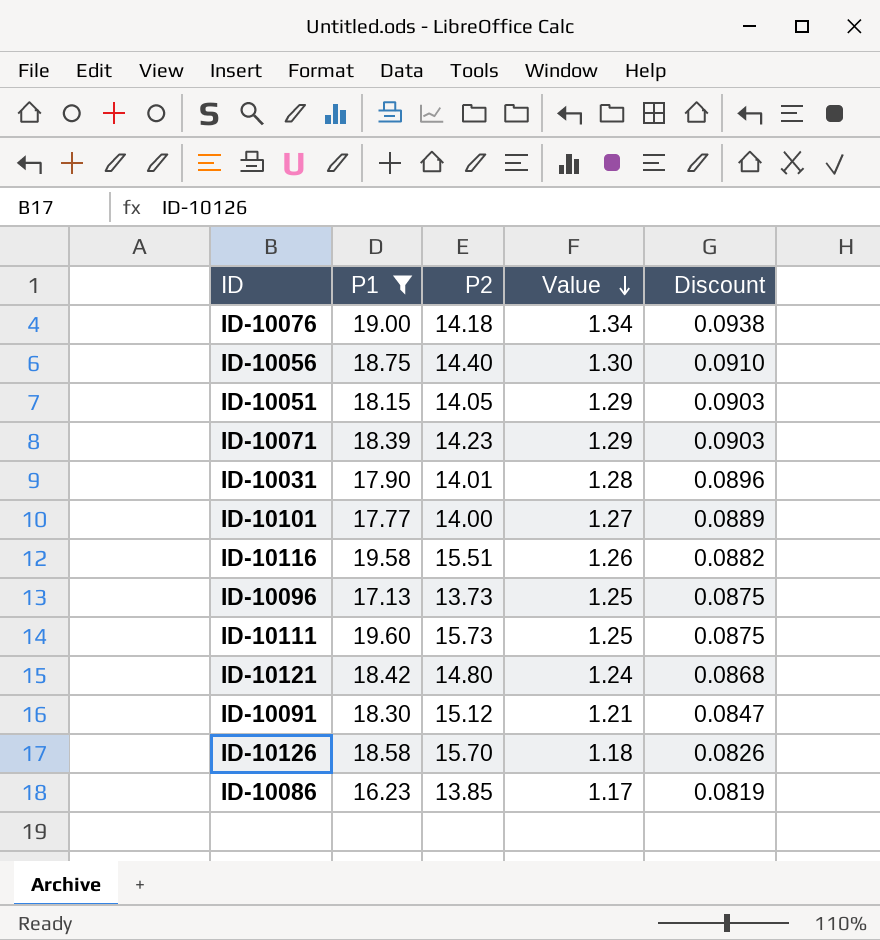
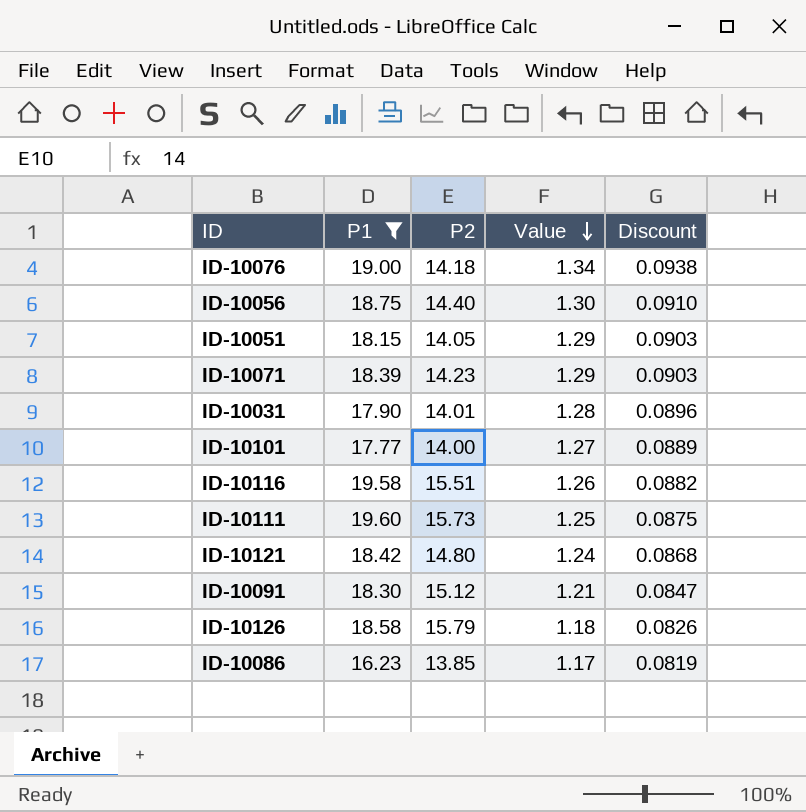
row ID-10096: 17.13 | 13.73 | 1.25 | 0.0875 -> none
ID-10126 | P2: 15.70 -> 15.79

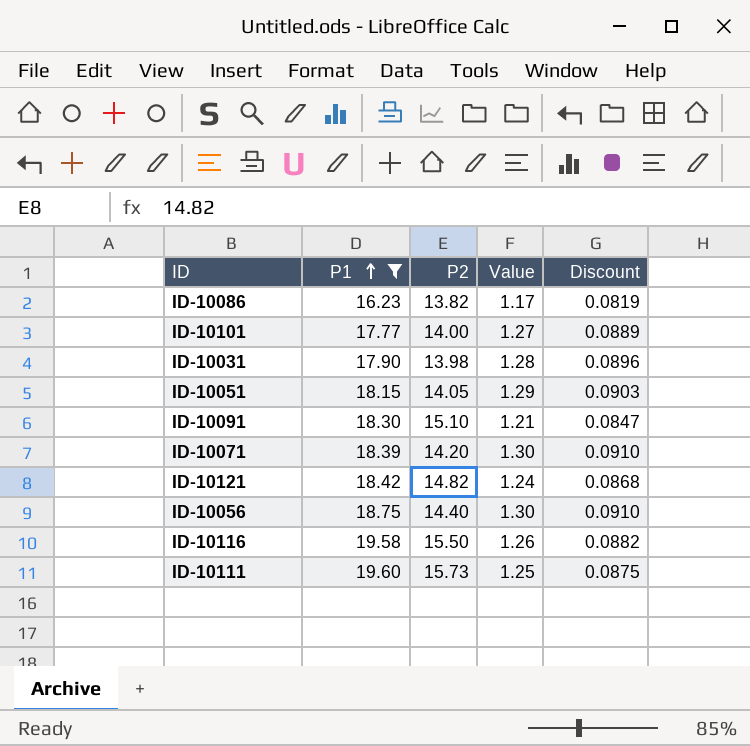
row order: Value descending -> P1 ascending
row ID-10076: 19.00 | 14.18 | 1.34 | 0.0938 -> none
row ID-10126: 18.58 | 15.79 | 1.18 | 0.0826 -> none
ID-10086 | P2: 13.85 -> 13.82
ID-10031 | P2: 14.01 -> 13.98
ID-10091 | P2: 15.12 -> 15.10
ID-10071 | P2: 14.23 -> 14.20
ID-10071 | Value: 1.29 -> 1.30
ID-10071 | Discount: 0.0903 -> 0.0910
ID-10121 | P2: 14.80 -> 14.82
ID-10116 | P2: 15.51 -> 15.50

